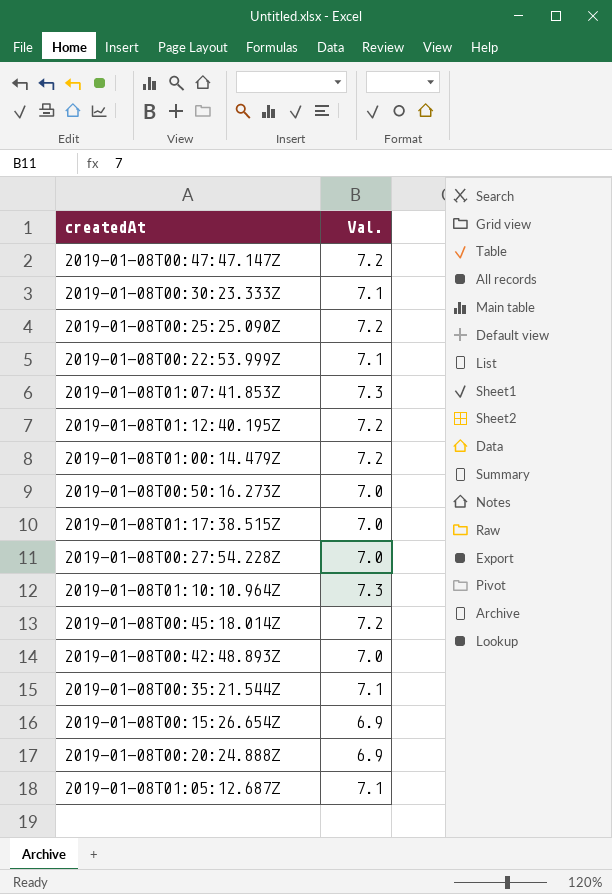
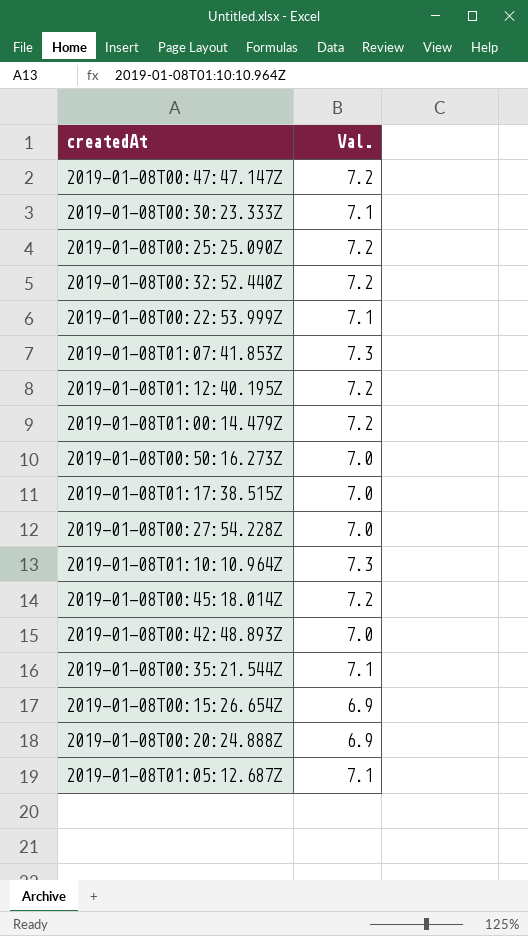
row 2019-01-08T00:32:52.440Z: none -> 7.2

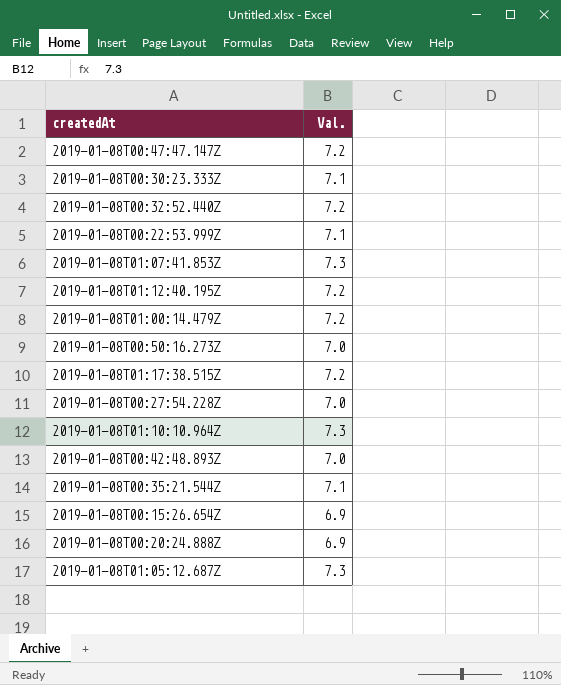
row 2019-01-08T00:25:25.090Z: 7.2 -> none
row 2019-01-08T00:45:18.014Z: 7.2 -> none
2019-01-08T01:17:38.515Z | Val.: 7.0 -> 7.2
2019-01-08T01:05:12.687Z | Val.: 7.1 -> 7.3

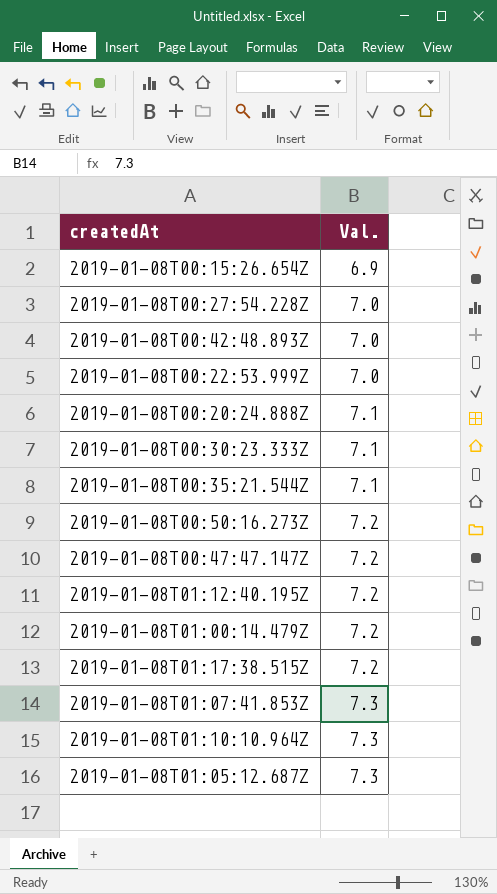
row order: none -> Val. ascending
row 2019-01-08T00:32:52.440Z: 7.2 -> none
2019-01-08T00:22:53.999Z | Val.: 7.1 -> 7.0
2019-01-08T00:20:24.888Z | Val.: 6.9 -> 7.1
2019-01-08T00:50:16.273Z | Val.: 7.0 -> 7.2

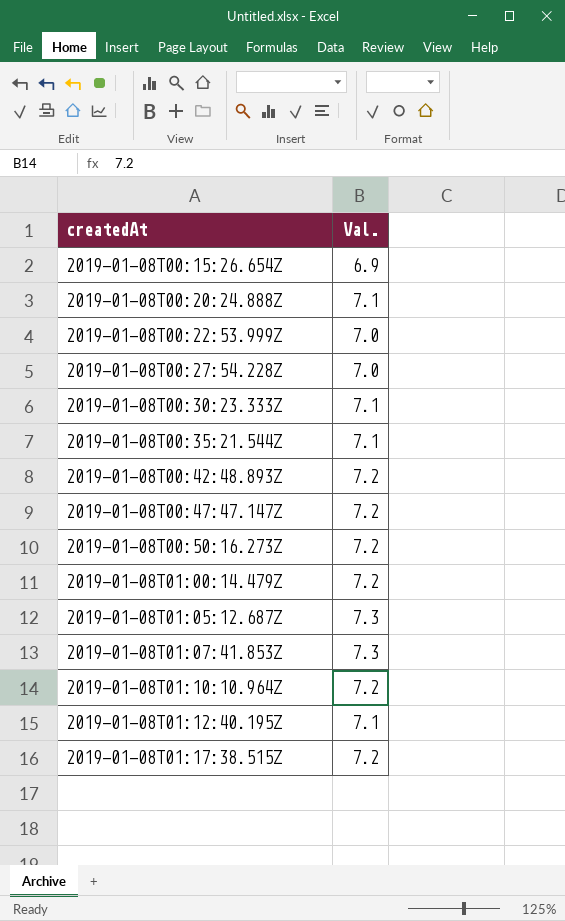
row order: Val. ascending -> createdAt ascending
2019-01-08T00:42:48.893Z | Val.: 7.0 -> 7.2
2019-01-08T01:10:10.964Z | Val.: 7.3 -> 7.2
2019-01-08T01:12:40.195Z | Val.: 7.2 -> 7.1

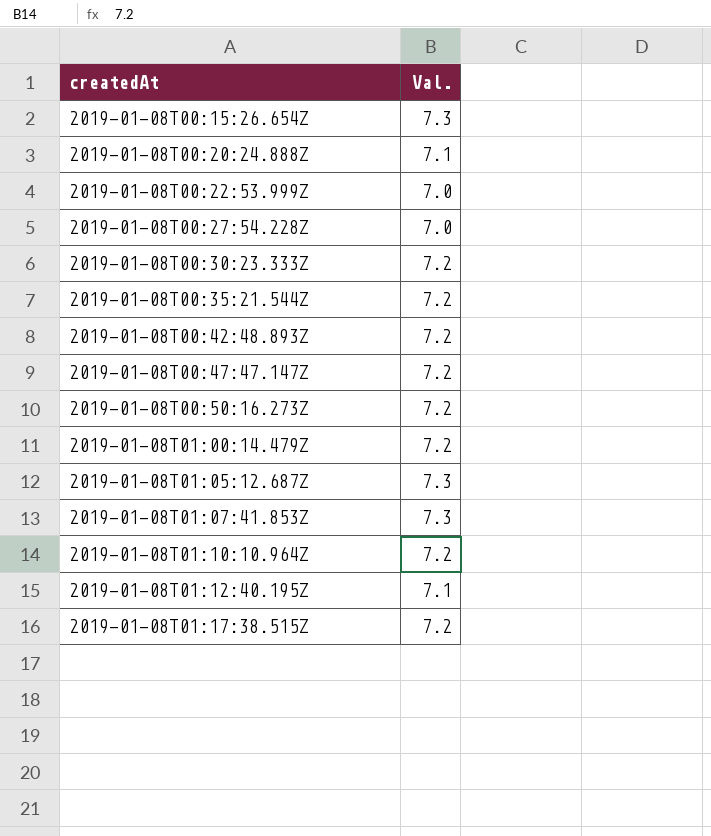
2019-01-08T00:15:26.654Z | Val.: 6.9 -> 7.3
2019-01-08T00:30:23.333Z | Val.: 7.1 -> 7.2
2019-01-08T00:35:21.544Z | Val.: 7.1 -> 7.2

